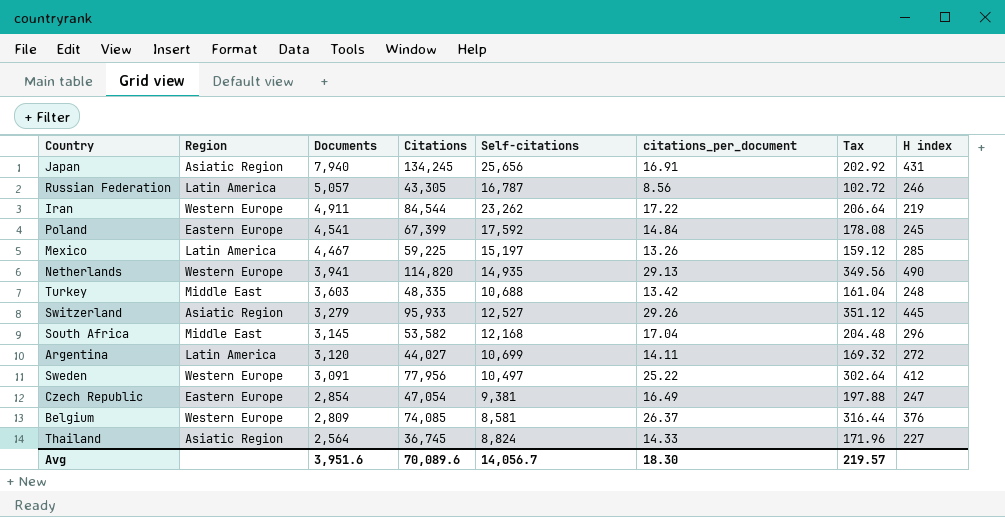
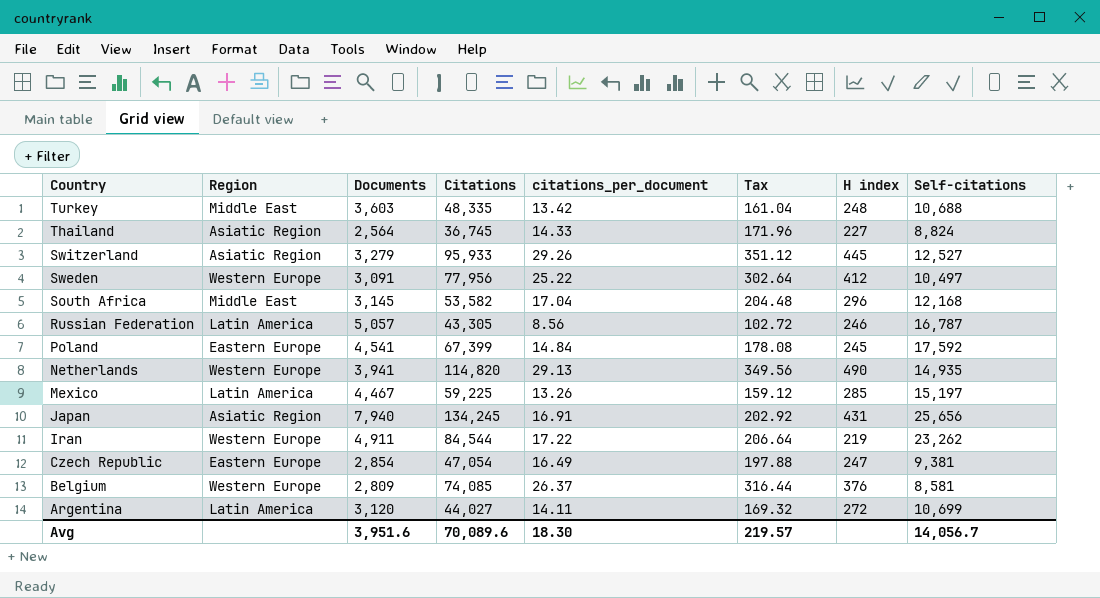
row order: Documents descending -> Country descending
column Self-citations | position: 5 -> 8

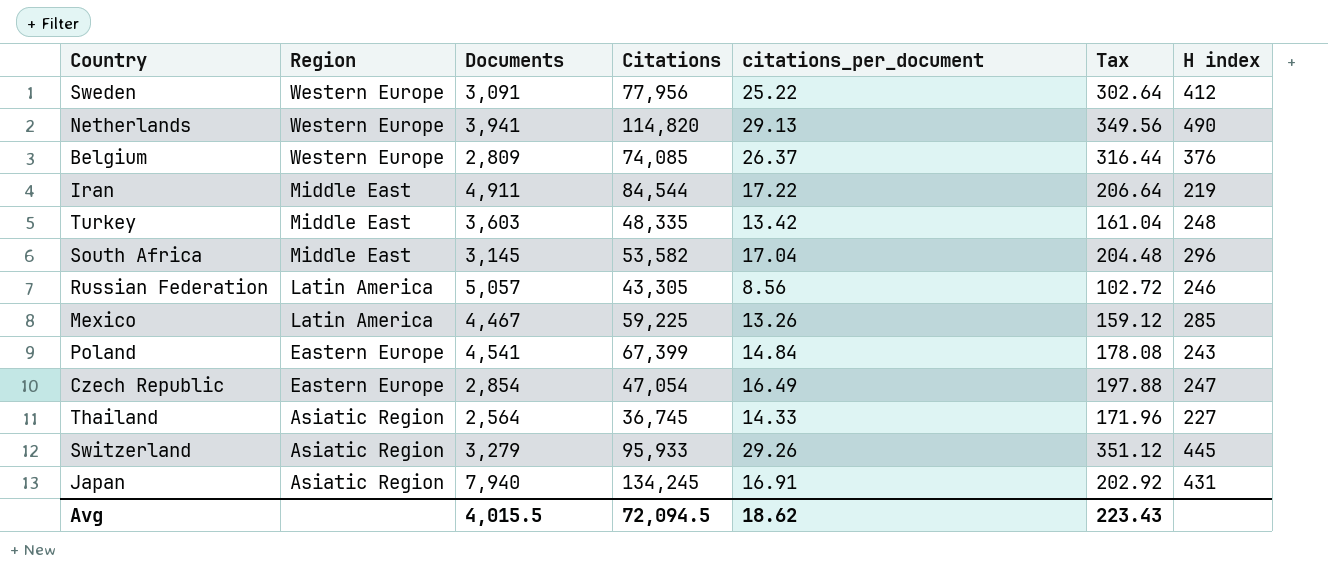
row order: Country descending -> Region descending
column Self-citations | position: 8 -> none
row Argentina: Latin America | 3,120 | 44,027 | 14.11 | 169.32 | 272 | 10,699 -> none
Iran | Region: Western Europe -> Middle East
Poland | H index: 245 -> 243
Avg | Documents: 3,951.6 -> 4,015.5
Avg | Citations: 70,089.6 -> 72,094.5
Avg | citations_per_document: 18.30 -> 18.62
Avg | Tax: 219.57 -> 223.43

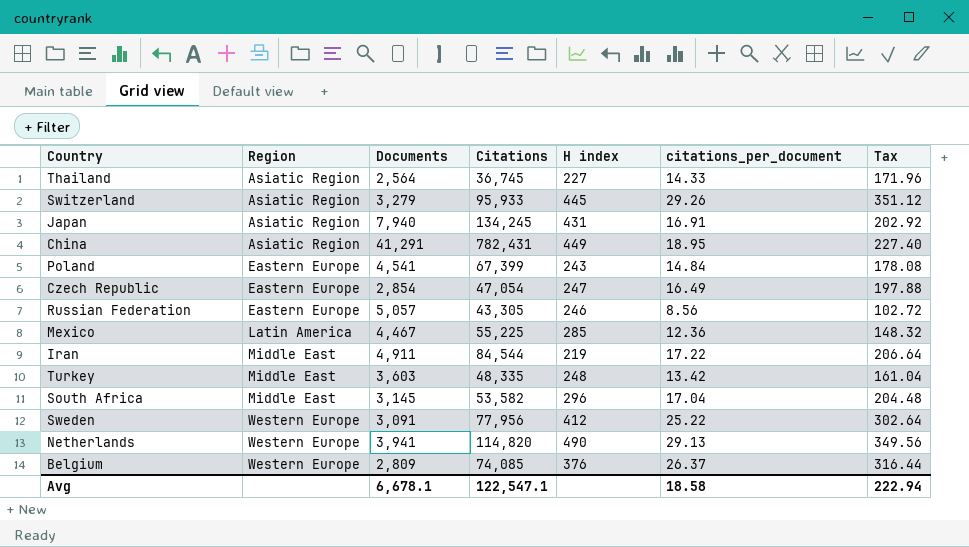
row order: Region descending -> Region ascending
column H index | position: 7 -> 5
row China: none -> Asiatic Region | 41,291 | 782,431 | 449 | 18.95 | 227.40
Russian Federation | Region: Latin America -> Eastern Europe
Mexico | Citations: 59,225 -> 55,225
Mexico | citations_per_document: 13.26 -> 12.36
Mexico | Tax: 159.12 -> 148.32
Avg | Documents: 4,015.5 -> 6,678.1
Avg | Citations: 72,094.5 -> 122,547.1
Avg | citations_per_document: 18.62 -> 18.58
Avg | Tax: 223.43 -> 222.94

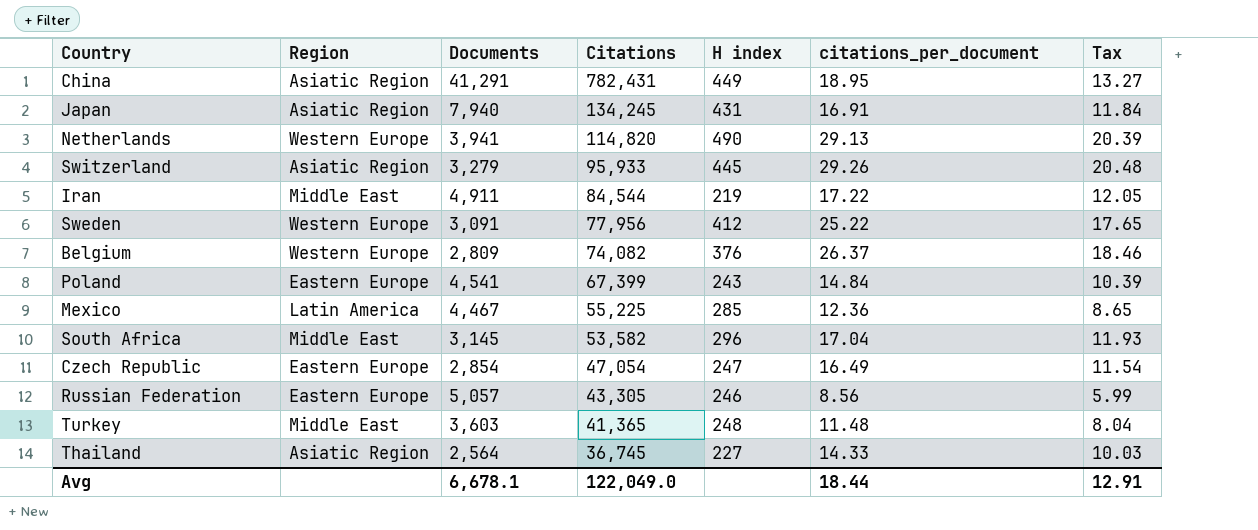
row order: Region ascending -> Citations descending
column Tax | formula: [citations_per_document] * 12 -> [citations_per_document] * 0.7
Belgium | Citations: 74,085 -> 74,082
Turkey | Citations: 48,335 -> 41,365
Turkey | citations_per_document: 13.42 -> 11.48
Avg | Citations: 122,547.1 -> 122,049.0
Avg | citations_per_document: 18.58 -> 18.44
Avg | Tax: 222.94 -> 12.91

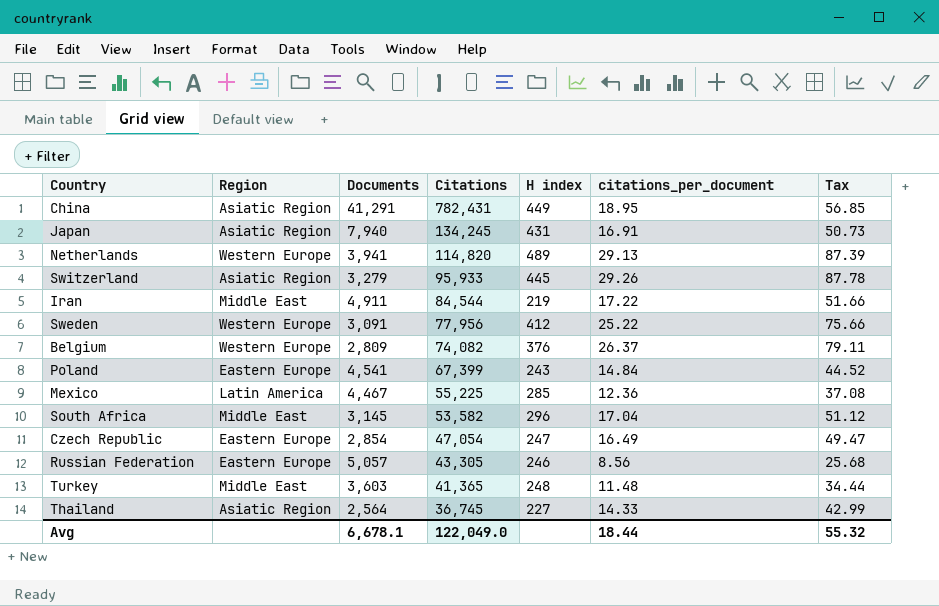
column Tax | formula: [citations_per_document] * 0.7 -> [citations_per_document] * 3
Netherlands | H index: 490 -> 489
Avg | Tax: 12.91 -> 55.32

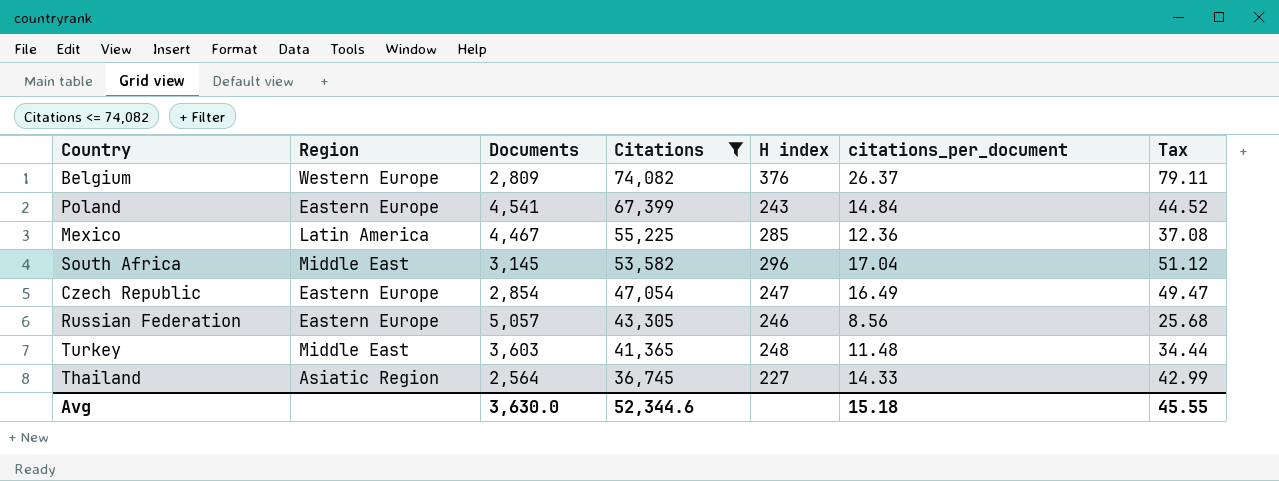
filter: none -> Citations <= 74,082
Avg | Documents: 6,678.1 -> 3,630.0
Avg | Citations: 122,049.0 -> 52,344.6
Avg | citations_per_document: 18.44 -> 15.18
Avg | Tax: 55.32 -> 45.55

